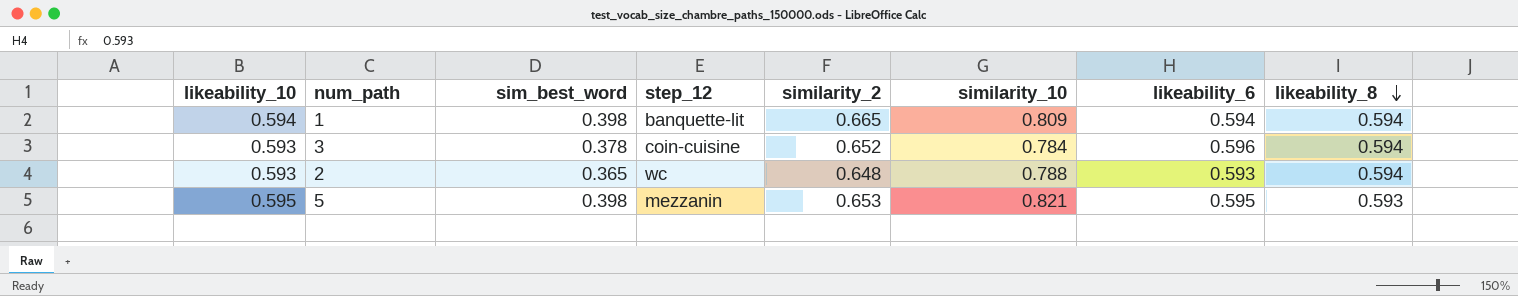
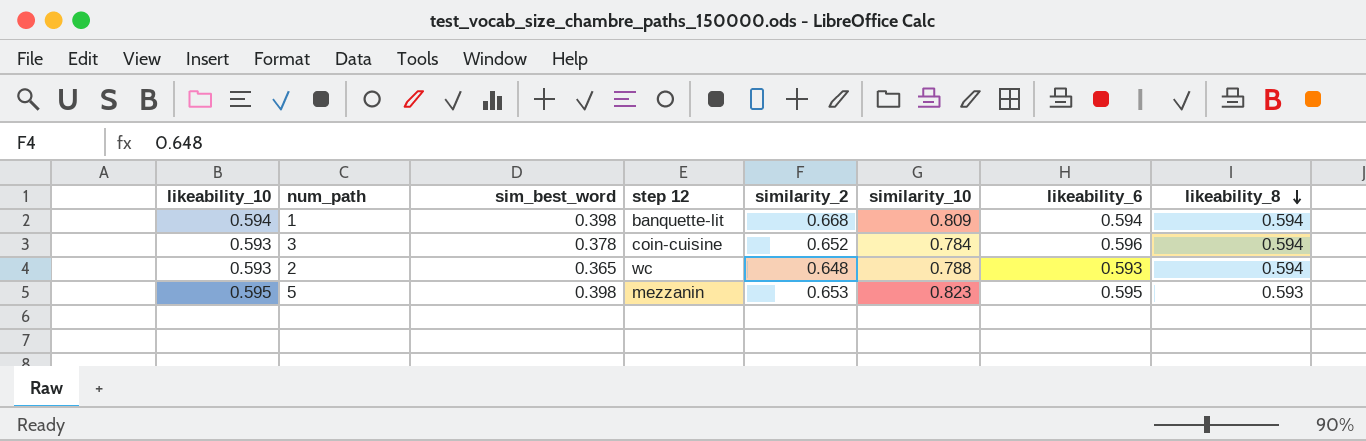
column name: step_12 -> step 12
1 | similarity_2: 0.665 -> 0.668
5 | similarity_10: 0.821 -> 0.823

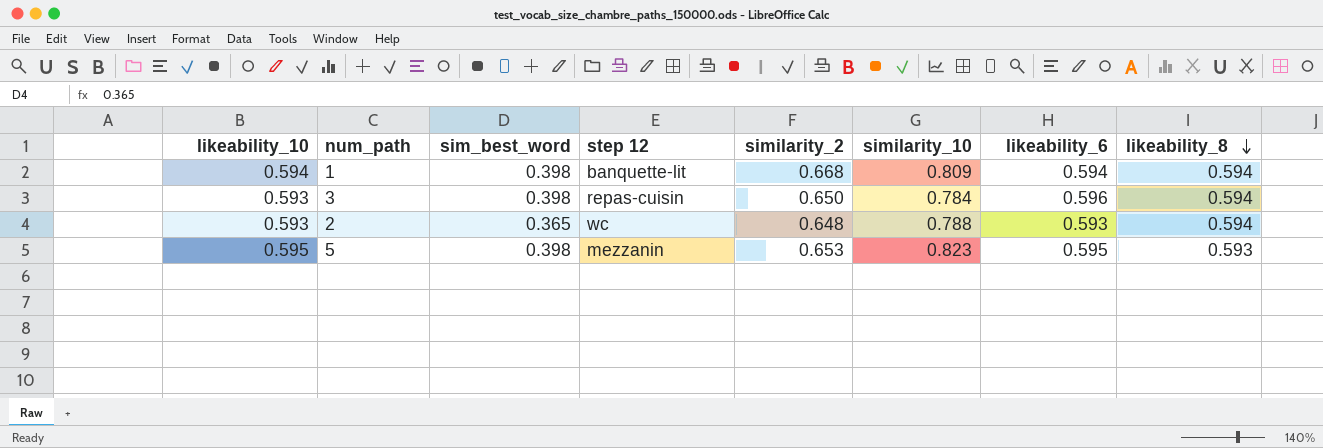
3 | sim_best_word: 0.378 -> 0.398
3 | step 12: coin-cuisine -> repas-cuisin
3 | similarity_2: 0.652 -> 0.650

